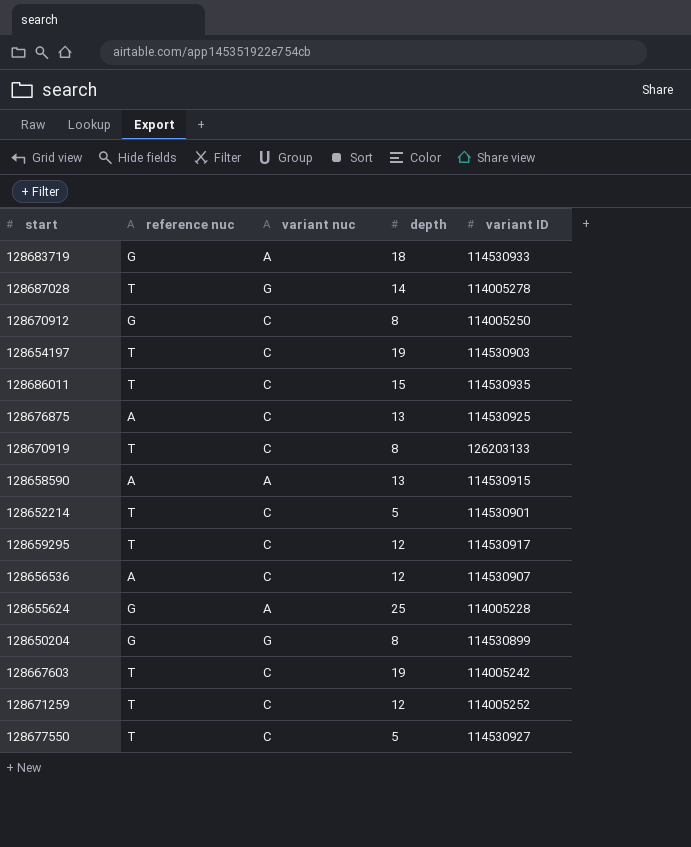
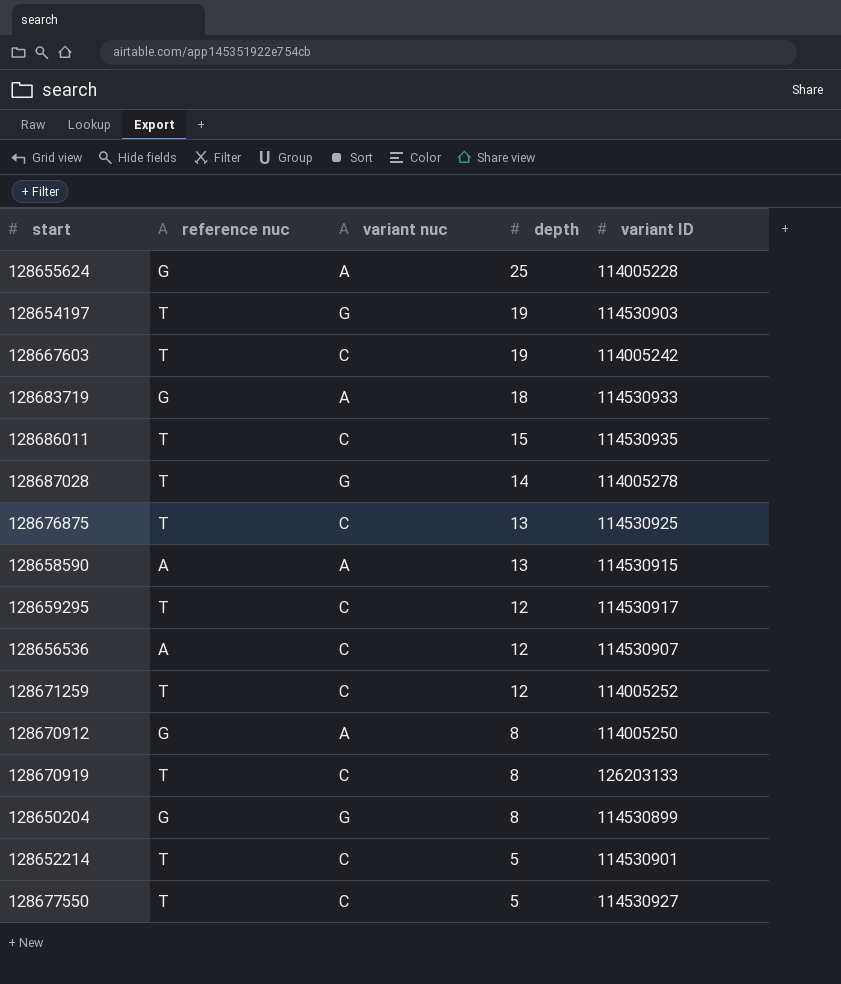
row order: none -> depth descending
128654197 | variant nuc: C -> G
128676875 | reference nuc: A -> T
128670912 | variant nuc: C -> A

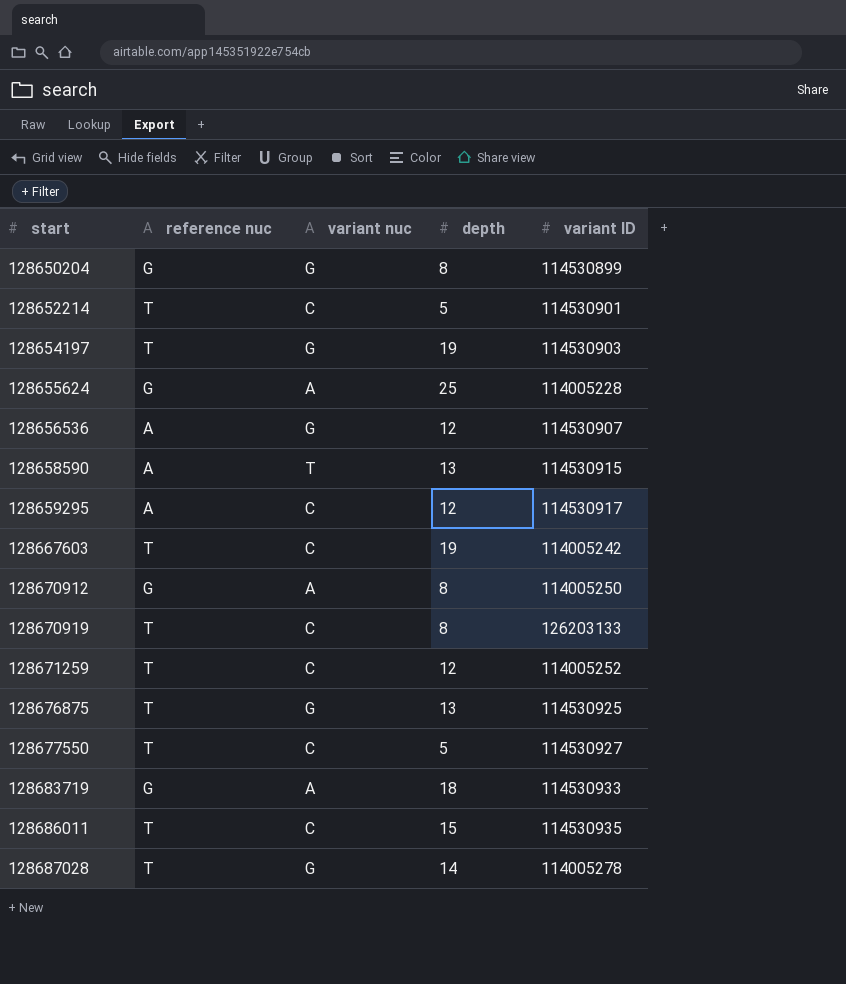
row order: depth descending -> start ascending
128656536 | variant nuc: C -> G
128658590 | variant nuc: A -> T
128659295 | reference nuc: T -> A
128676875 | variant nuc: C -> G

